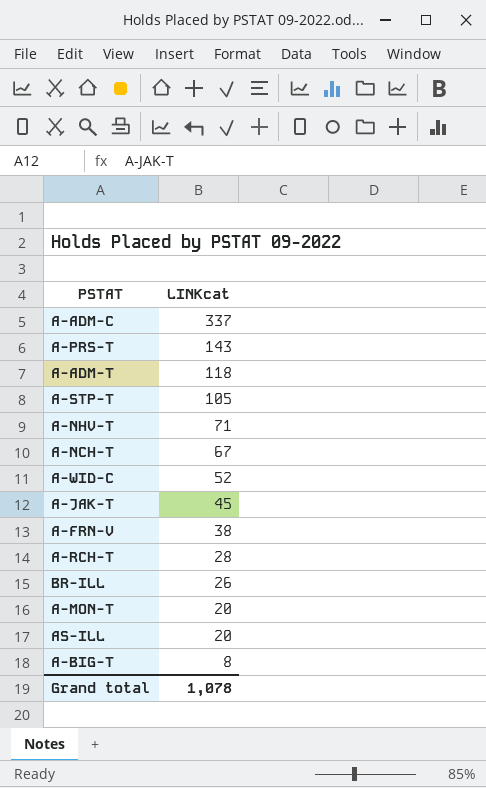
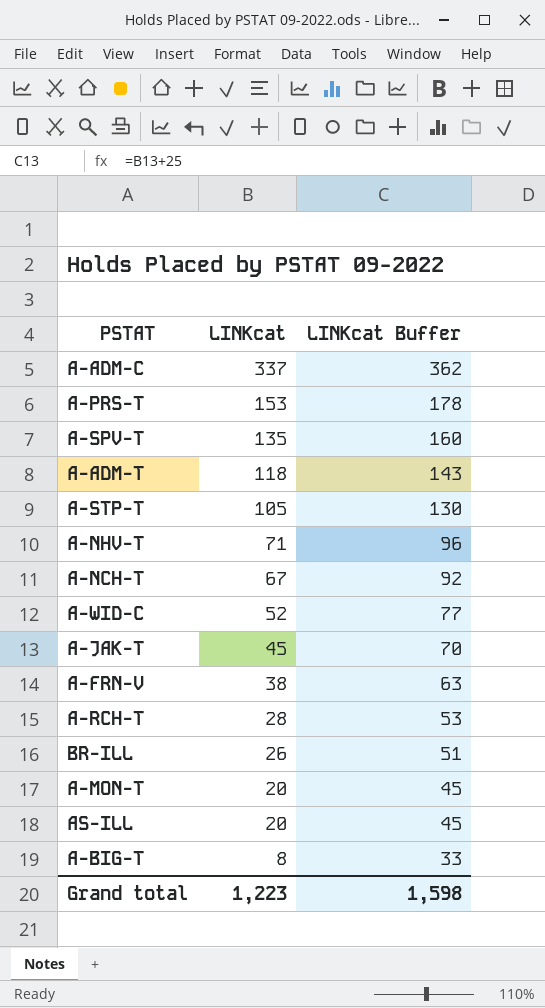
column LINKcat Buffer | formula: none -> [LINKcat] + 25
A-PRS-T | LINKcat: 143 -> 153
row A-SPV-T: none -> 135 | 160
Grand total | LINKcat: 1,078 -> 1,223

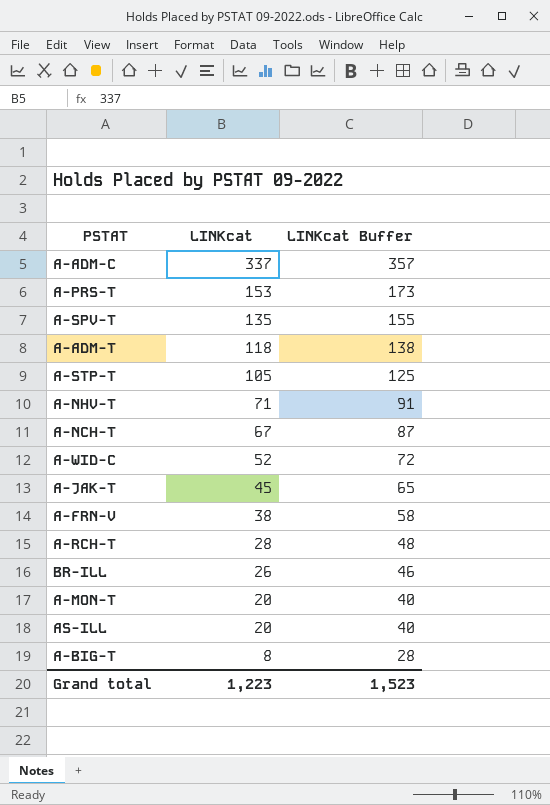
column LINKcat Buffer | formula: [LINKcat] + 25 -> [LINKcat] + 20
Grand total | LINKcat Buffer: 1,598 -> 1,523

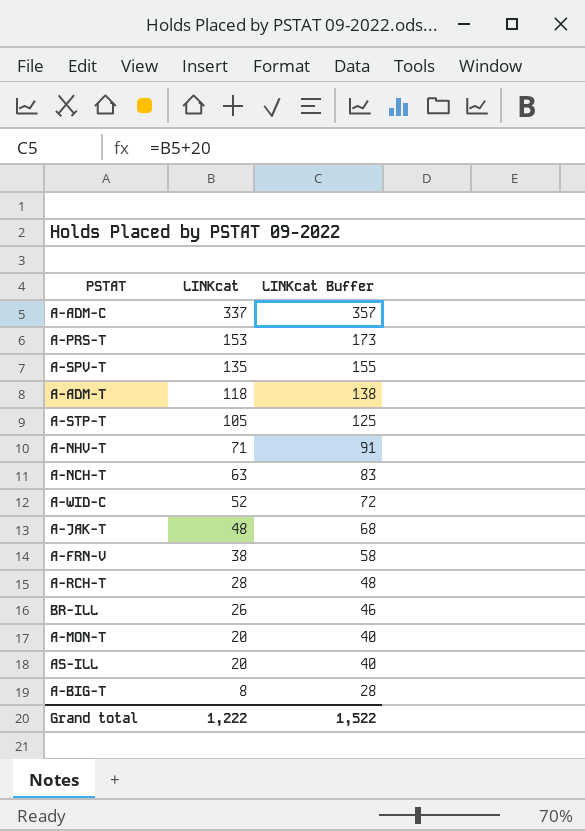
A-NCH-T | LINKcat: 67 -> 63
A-NCH-T | LINKcat Buffer: 87 -> 83
A-JAK-T | LINKcat: 45 -> 48
A-JAK-T | LINKcat Buffer: 65 -> 68
Grand total | LINKcat: 1,223 -> 1,222
Grand total | LINKcat Buffer: 1,523 -> 1,522

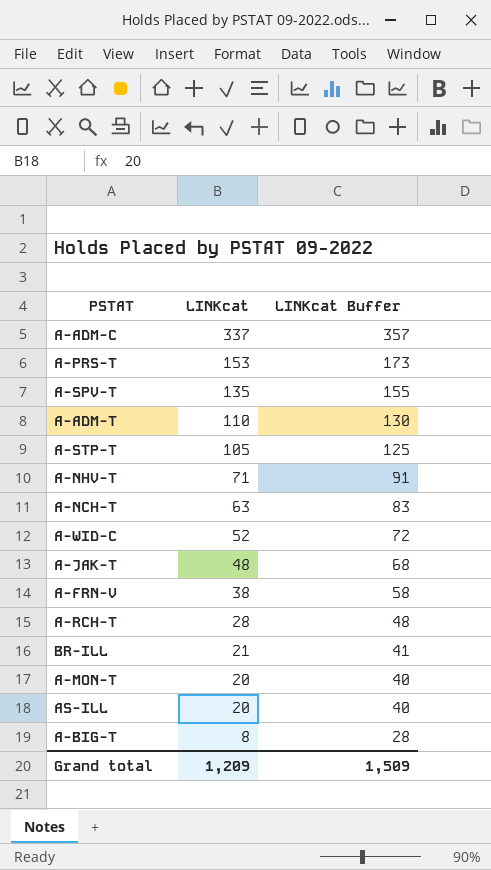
A-ADM-T | LINKcat: 118 -> 110
A-ADM-T | LINKcat Buffer: 138 -> 130
BR-ILL | LINKcat: 26 -> 21
BR-ILL | LINKcat Buffer: 46 -> 41
Grand total | LINKcat: 1,222 -> 1,209
Grand total | LINKcat Buffer: 1,522 -> 1,509

